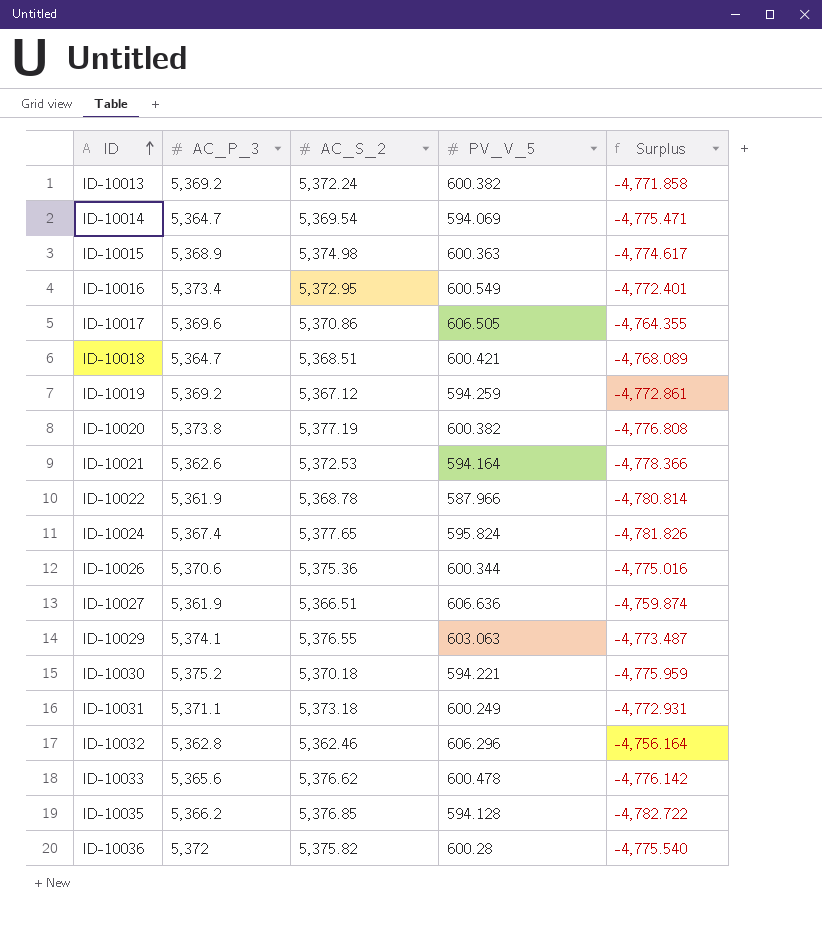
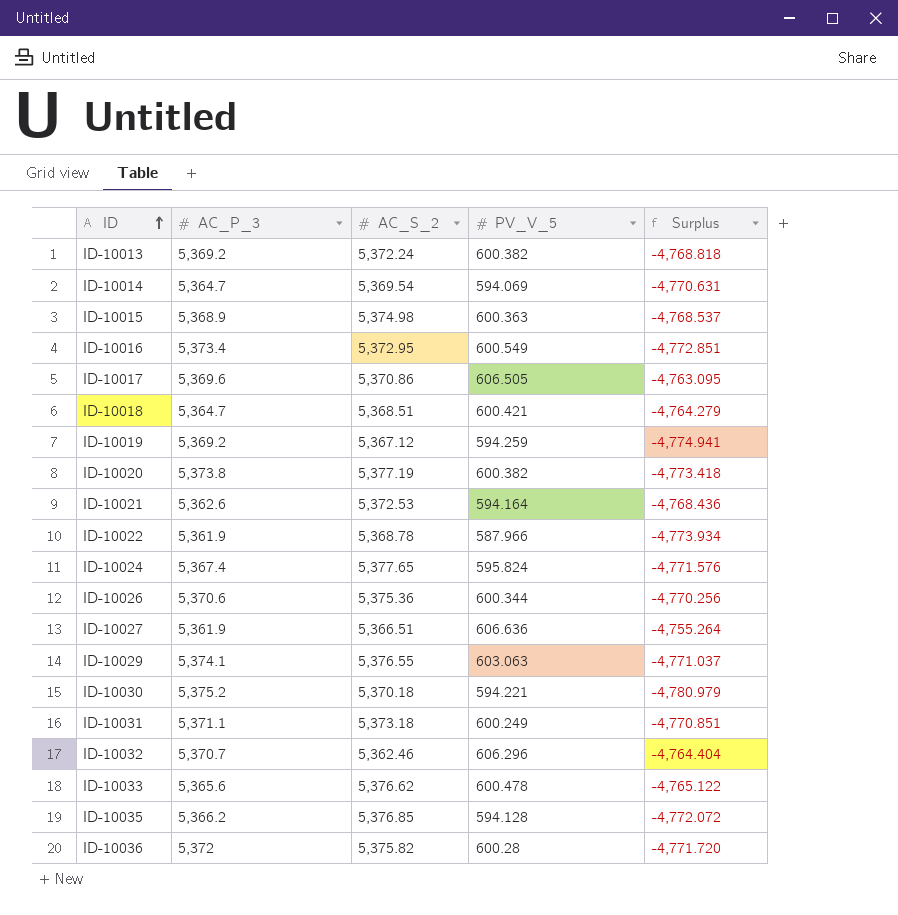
column Surplus | formula: [PV_V_5] - [AC_S_2] -> [PV_V_5] - [AC_P_3]
ID-10032 | AC_P_3: 5,362.8 -> 5,370.7

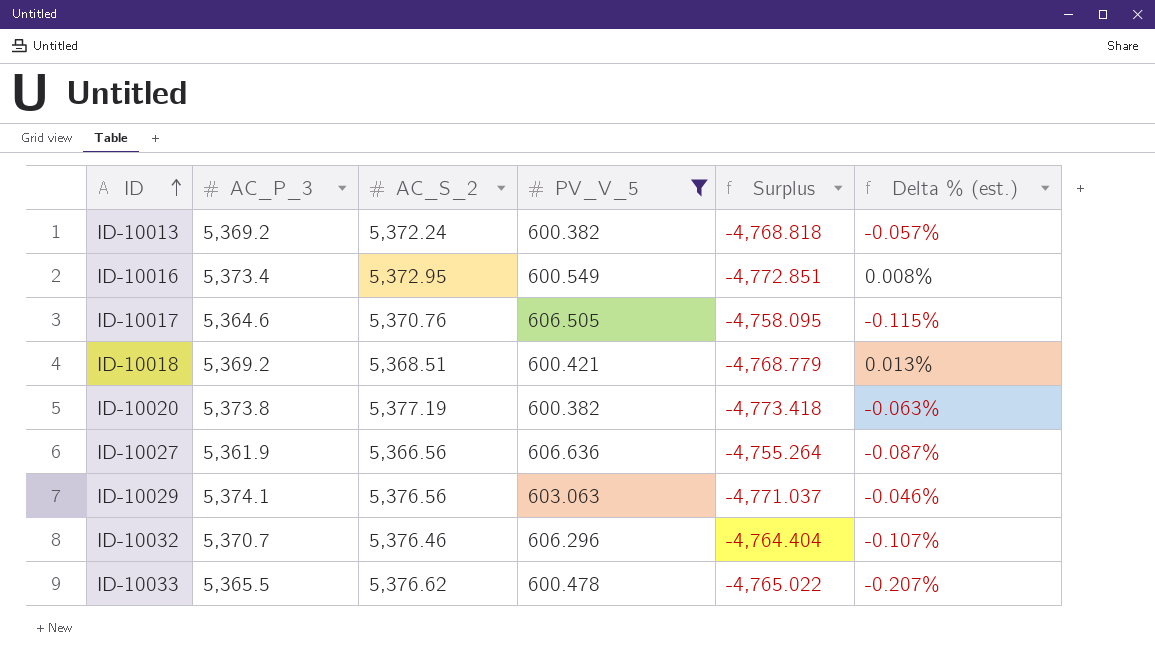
filter: none -> PV_V_5 >= 600.382
column Delta % (est.) | formula: none -> ([AC_P_3] - [AC_S_2]) / [AC_S_2]
ID-10017 | AC_P_3: 5,369.6 -> 5,364.6
ID-10017 | AC_S_2: 5,370.86 -> 5,370.76
ID-10017 | Surplus: -4,763.095 -> -4,758.095
ID-10018 | AC_P_3: 5,364.7 -> 5,369.2
ID-10018 | Surplus: -4,764.279 -> -4,768.779
ID-10027 | AC_S_2: 5,366.51 -> 5,366.56
ID-10029 | AC_S_2: 5,376.55 -> 5,376.56
ID-10032 | AC_S_2: 5,362.46 -> 5,376.46
ID-10033 | AC_P_3: 5,365.6 -> 5,365.5
ID-10033 | Surplus: -4,765.122 -> -4,765.022

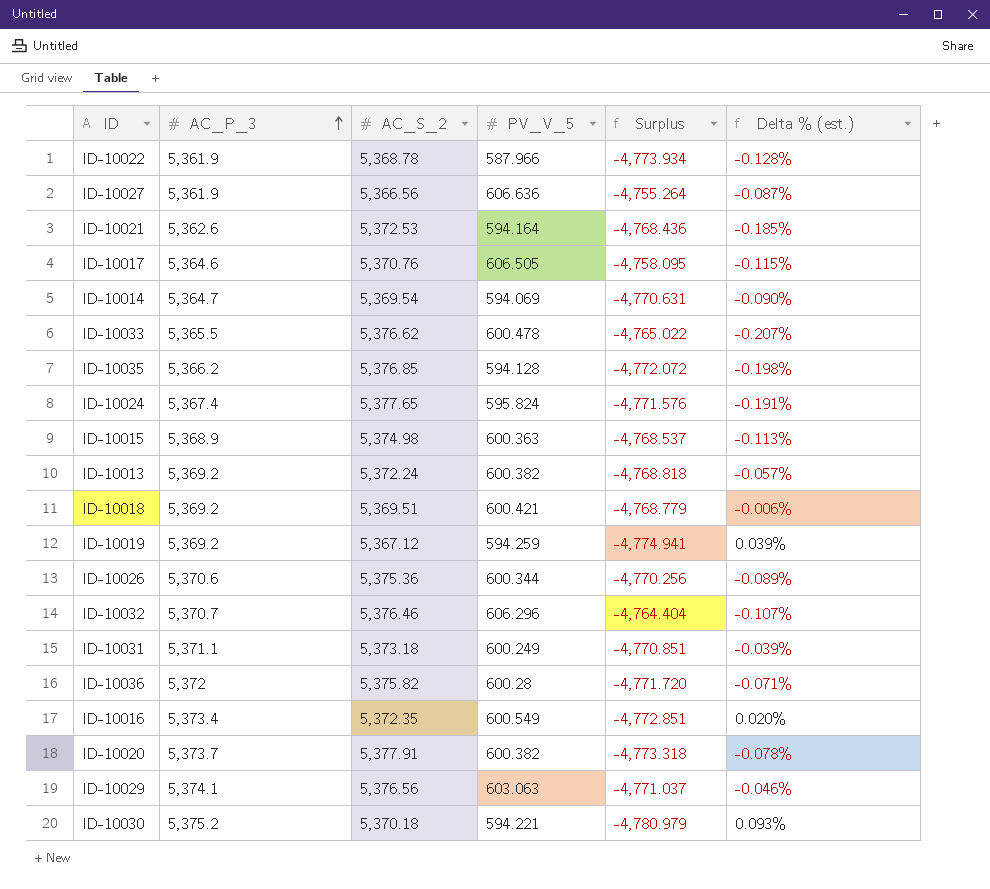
filter: PV_V_5 >= 600.382 -> none
row order: ID ascending -> AC_P_3 ascending
ID-10018 | AC_S_2: 5,368.51 -> 5,369.51
ID-10018 | Delta % (est.): 0.013% -> -0.006%
ID-10016 | AC_S_2: 5,372.95 -> 5,372.35
ID-10016 | Delta % (est.): 0.008% -> 0.020%
ID-10020 | AC_P_3: 5,373.8 -> 5,373.7
ID-10020 | AC_S_2: 5,377.19 -> 5,377.91
ID-10020 | Surplus: -4,773.418 -> -4,773.318
ID-10020 | Delta % (est.): -0.063% -> -0.078%

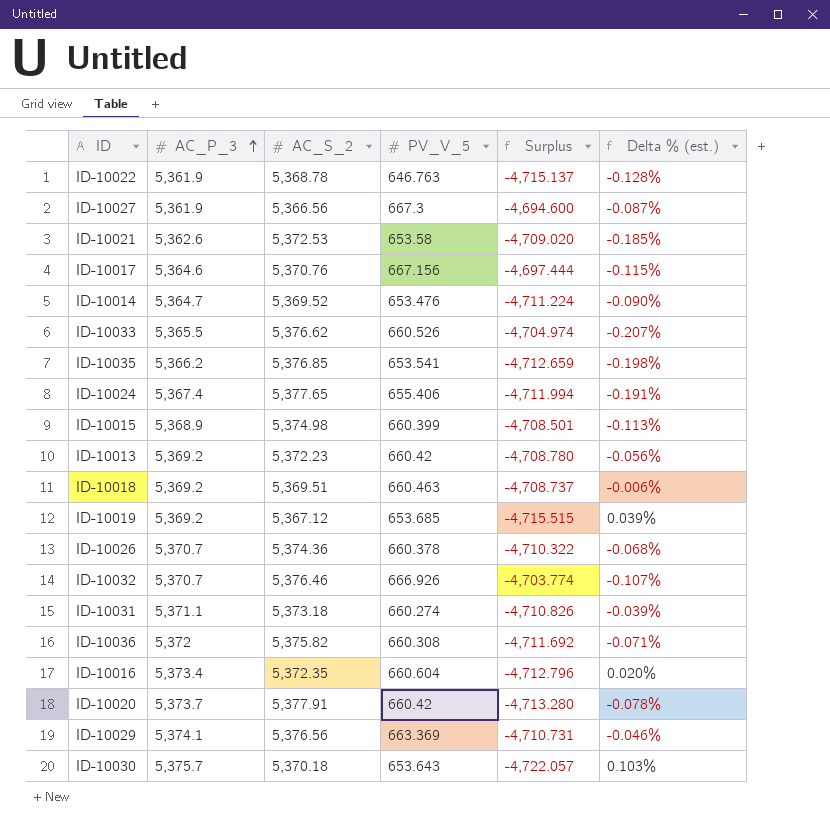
ID-10022 | PV_V_5: 587.966 -> 646.763
ID-10022 | Surplus: -4,773.934 -> -4,715.137
ID-10027 | PV_V_5: 606.636 -> 667.3
ID-10027 | Surplus: -4,755.264 -> -4,694.600
ID-10021 | PV_V_5: 594.164 -> 653.58
ID-10021 | Surplus: -4,768.436 -> -4,709.020
ID-10017 | PV_V_5: 606.505 -> 667.156
ID-10017 | Surplus: -4,758.095 -> -4,697.444
ID-10014 | AC_S_2: 5,369.54 -> 5,369.52
ID-10014 | PV_V_5: 594.069 -> 653.476
ID-10014 | Surplus: -4,770.631 -> -4,711.224
ID-10033 | PV_V_5: 600.478 -> 660.526
ID-10033 | Surplus: -4,765.022 -> -4,704.974
ID-10035 | PV_V_5: 594.128 -> 653.541
ID-10035 | Surplus: -4,772.072 -> -4,712.659
ID-10024 | PV_V_5: 595.824 -> 655.406
ID-10024 | Surplus: -4,771.576 -> -4,711.994
ID-10015 | PV_V_5: 600.363 -> 660.399
ID-10015 | Surplus: -4,768.537 -> -4,708.501
ID-10013 | AC_S_2: 5,372.24 -> 5,372.23
ID-10013 | PV_V_5: 600.382 -> 660.42
ID-10013 | Surplus: -4,768.818 -> -4,708.780
ID-10013 | Delta % (est.): -0.057% -> -0.056%
ID-10018 | PV_V_5: 600.421 -> 660.463
ID-10018 | Surplus: -4,768.779 -> -4,708.737
ID-10019 | PV_V_5: 594.259 -> 653.685
ID-10019 | Surplus: -4,774.941 -> -4,715.515
ID-10026 | AC_P_3: 5,370.6 -> 5,370.7
ID-10026 | AC_S_2: 5,375.36 -> 5,374.36
ID-10026 | PV_V_5: 600.344 -> 660.378
ID-10026 | Surplus: -4,770.256 -> -4,710.322
ID-10026 | Delta % (est.): -0.089% -> -0.068%
ID-10032 | PV_V_5: 606.296 -> 666.926
ID-10032 | Surplus: -4,764.404 -> -4,703.774
ID-10031 | PV_V_5: 600.249 -> 660.274
ID-10031 | Surplus: -4,770.851 -> -4,710.826
ID-10036 | PV_V_5: 600.28 -> 660.308
ID-10036 | Surplus: -4,771.720 -> -4,711.692
ID-10016 | PV_V_5: 600.549 -> 660.604
ID-10016 | Surplus: -4,772.851 -> -4,712.796
ID-10020 | PV_V_5: 600.382 -> 660.42
ID-10020 | Surplus: -4,773.318 -> -4,713.280
ID-10029 | PV_V_5: 603.063 -> 663.369
ID-10029 | Surplus: -4,771.037 -> -4,710.731
ID-10030 | AC_P_3: 5,375.2 -> 5,375.7
ID-10030 | PV_V_5: 594.221 -> 653.643
ID-10030 | Surplus: -4,780.979 -> -4,722.057
ID-10030 | Delta % (est.): 0.093% -> 0.103%

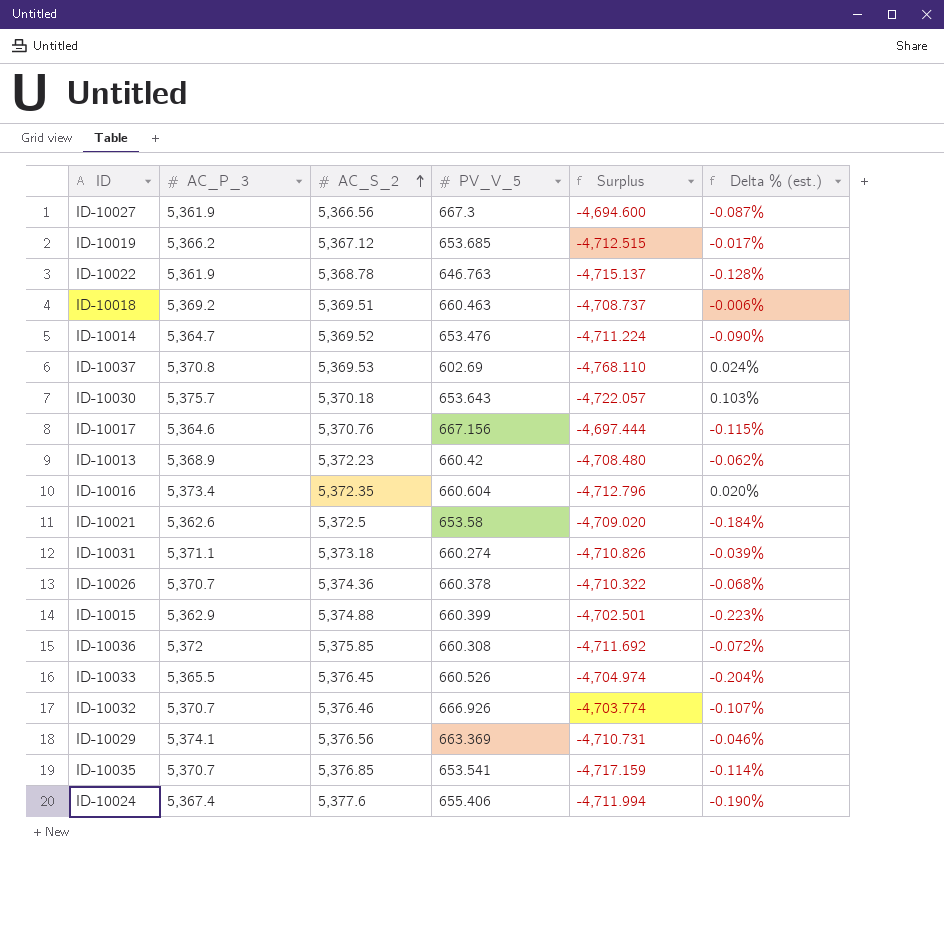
row order: AC_P_3 ascending -> AC_S_2 ascending
row ID-10020: 5,373.7 | 5,377.91 | 660.42 | -4,713.280 | -0.078% -> none
ID-10019 | AC_P_3: 5,369.2 -> 5,366.2
ID-10019 | Surplus: -4,715.515 -> -4,712.515
ID-10019 | Delta % (est.): 0.039% -> -0.017%
row ID-10037: none -> 5,370.8 | 5,369.53 | 602.69 | -4,768.110 | 0.024%
ID-10013 | AC_P_3: 5,369.2 -> 5,368.9
ID-10013 | Surplus: -4,708.780 -> -4,708.480
ID-10013 | Delta % (est.): -0.056% -> -0.062%
ID-10021 | AC_S_2: 5,372.53 -> 5,372.5
ID-10021 | Delta % (est.): -0.185% -> -0.184%
ID-10015 | AC_P_3: 5,368.9 -> 5,362.9
ID-10015 | AC_S_2: 5,374.98 -> 5,374.88
ID-10015 | Surplus: -4,708.501 -> -4,702.501
ID-10015 | Delta % (est.): -0.113% -> -0.223%
ID-10036 | AC_S_2: 5,375.82 -> 5,375.85
ID-10036 | Delta % (est.): -0.071% -> -0.072%
ID-10033 | AC_S_2: 5,376.62 -> 5,376.45
ID-10033 | Delta % (est.): -0.207% -> -0.204%
ID-10035 | AC_P_3: 5,366.2 -> 5,370.7
ID-10035 | Surplus: -4,712.659 -> -4,717.159
ID-10035 | Delta % (est.): -0.198% -> -0.114%
ID-10024 | AC_S_2: 5,377.65 -> 5,377.6
ID-10024 | Delta % (est.): -0.191% -> -0.190%

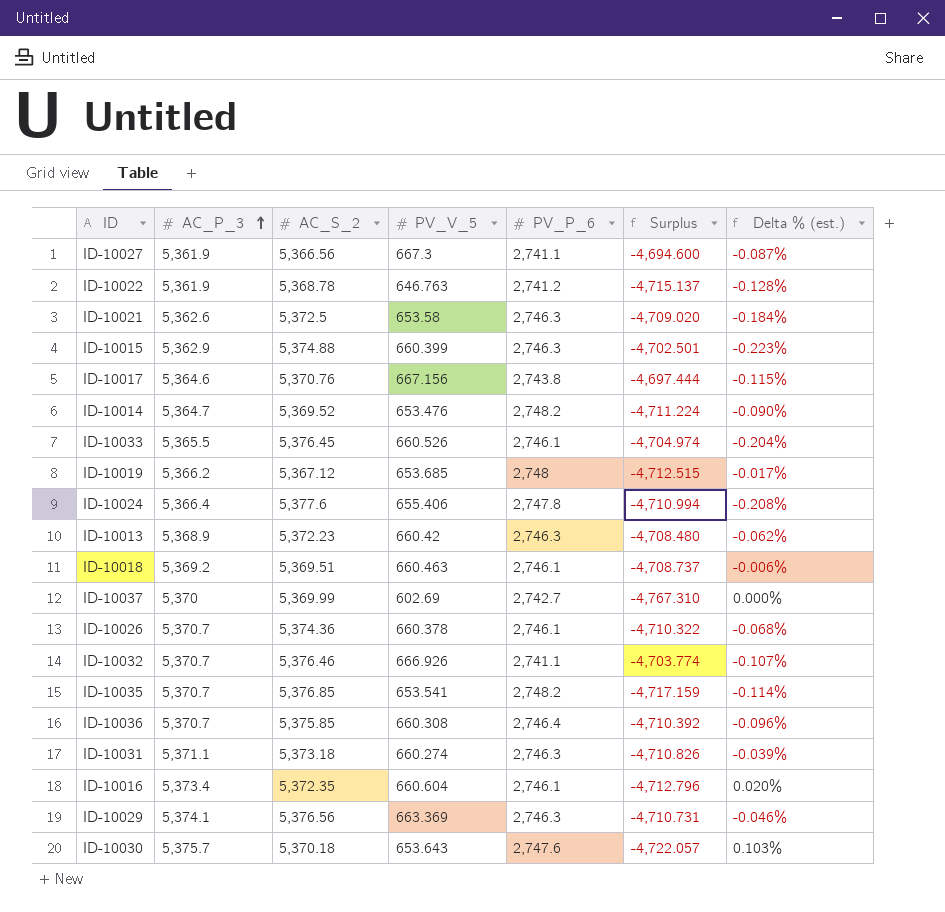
row order: AC_S_2 ascending -> AC_P_3 ascending
column PV_P_6 | position: none -> 5
ID-10024 | AC_P_3: 5,367.4 -> 5,366.4
ID-10024 | Surplus: -4,711.994 -> -4,710.994
ID-10024 | Delta % (est.): -0.190% -> -0.208%
ID-10037 | AC_P_3: 5,370.8 -> 5,370
ID-10037 | AC_S_2: 5,369.53 -> 5,369.99
ID-10037 | Surplus: -4,768.110 -> -4,767.310
ID-10037 | Delta % (est.): 0.024% -> 0.000%
ID-10036 | AC_P_3: 5,372 -> 5,370.7
ID-10036 | Surplus: -4,711.692 -> -4,710.392
ID-10036 | Delta % (est.): -0.072% -> -0.096%

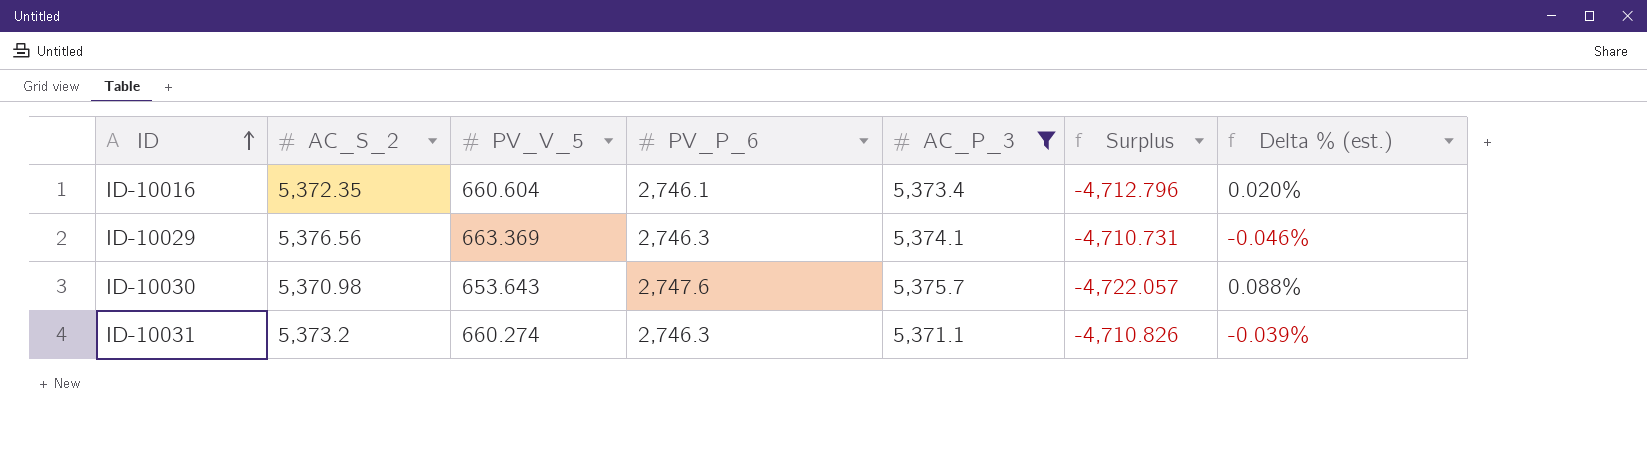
filter: none -> AC_P_3 >= 5,371.1
row order: AC_P_3 ascending -> ID ascending
column AC_P_3 | position: 2 -> 5
ID-10030 | AC_S_2: 5,370.18 -> 5,370.98
ID-10030 | Delta % (est.): 0.103% -> 0.088%
ID-10031 | AC_S_2: 5,373.18 -> 5,373.2

